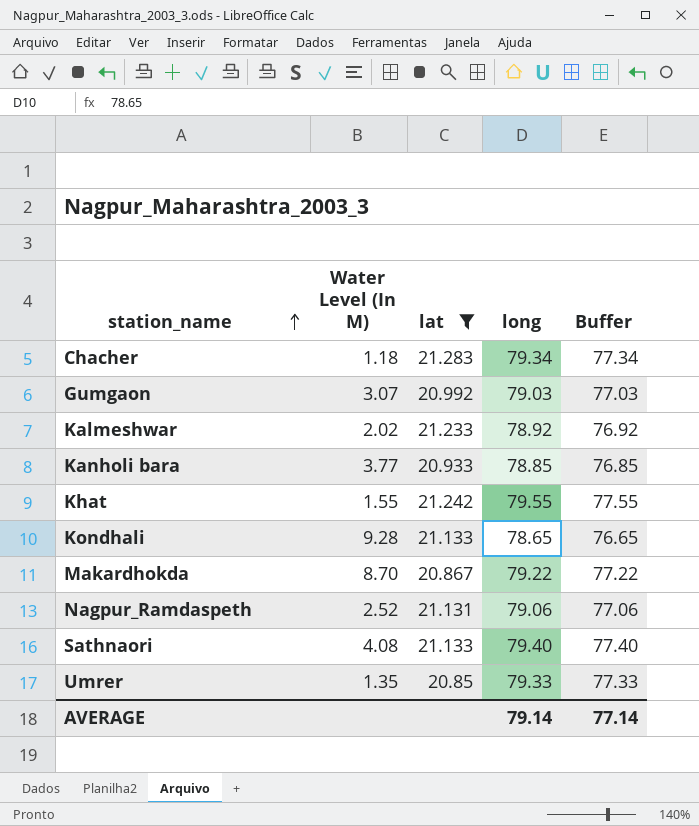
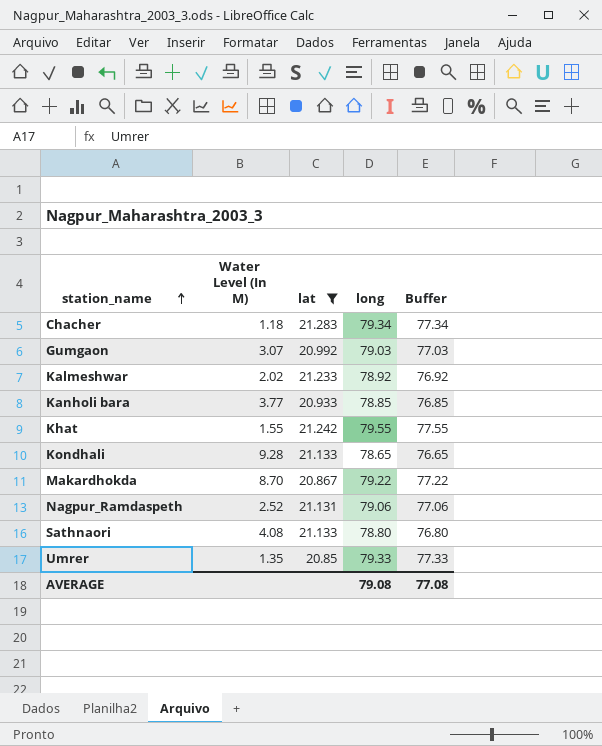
Sathnaori | long: 79.40 -> 78.80
Sathnaori | Buffer: 77.40 -> 76.80
AVERAGE | long: 79.14 -> 79.08
AVERAGE | Buffer: 77.14 -> 77.08

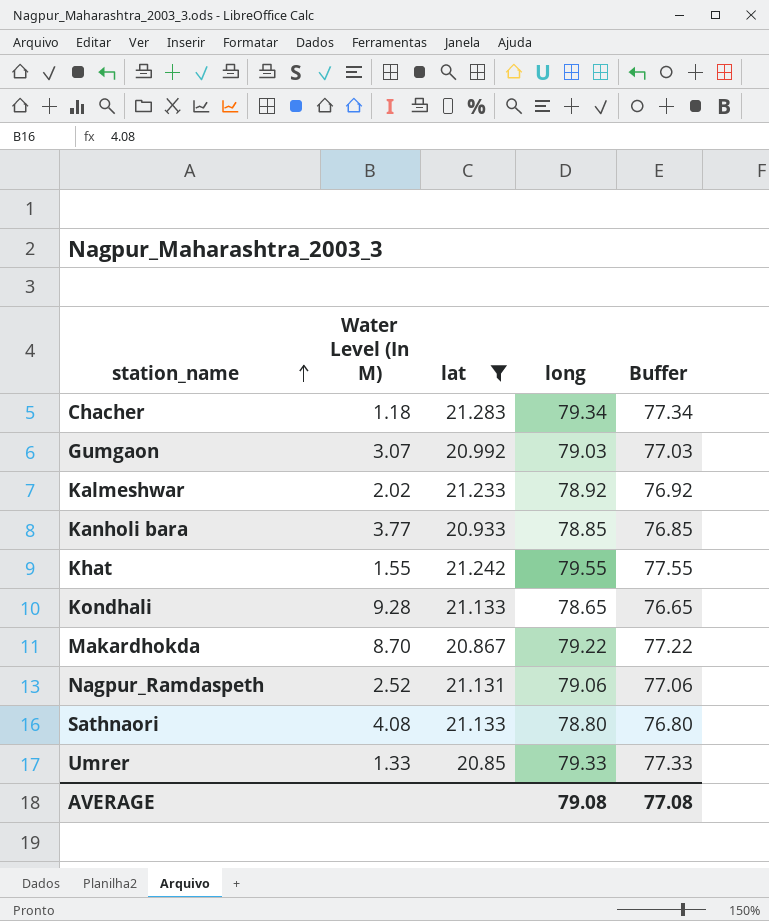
Umrer | Water Level (In M): 1.35 -> 1.33

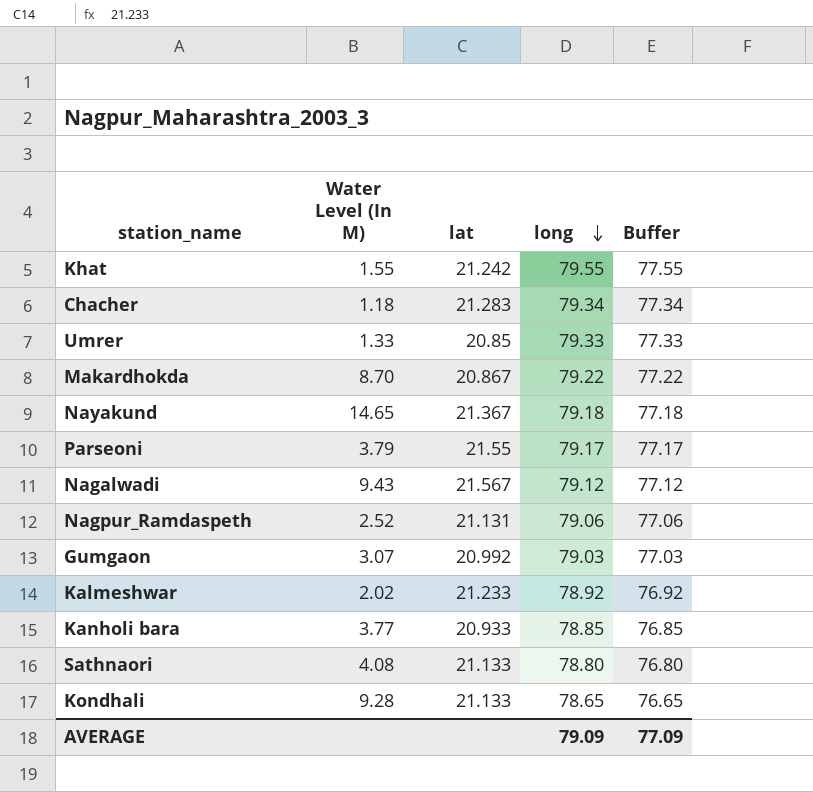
filter: lat <= 21.283 -> none
row order: station_name ascending -> long descending
AVERAGE | long: 79.08 -> 79.09
AVERAGE | Buffer: 77.08 -> 77.09

